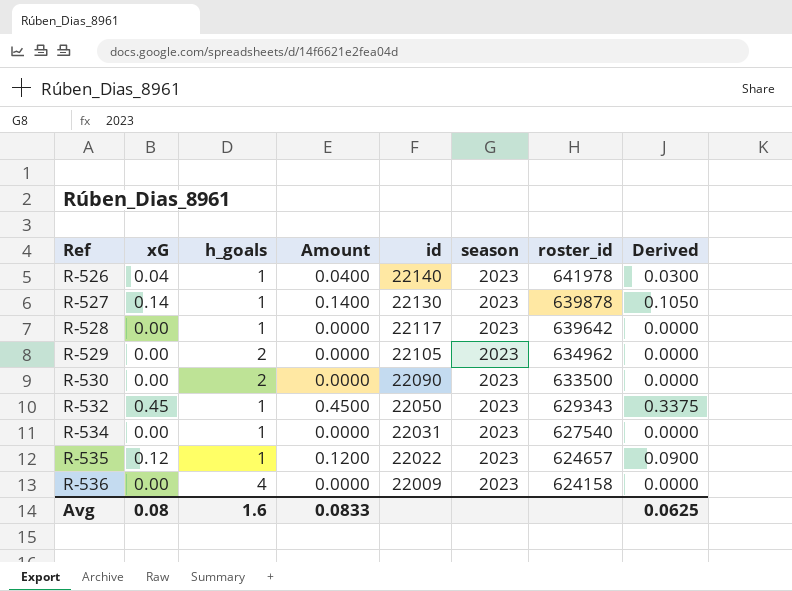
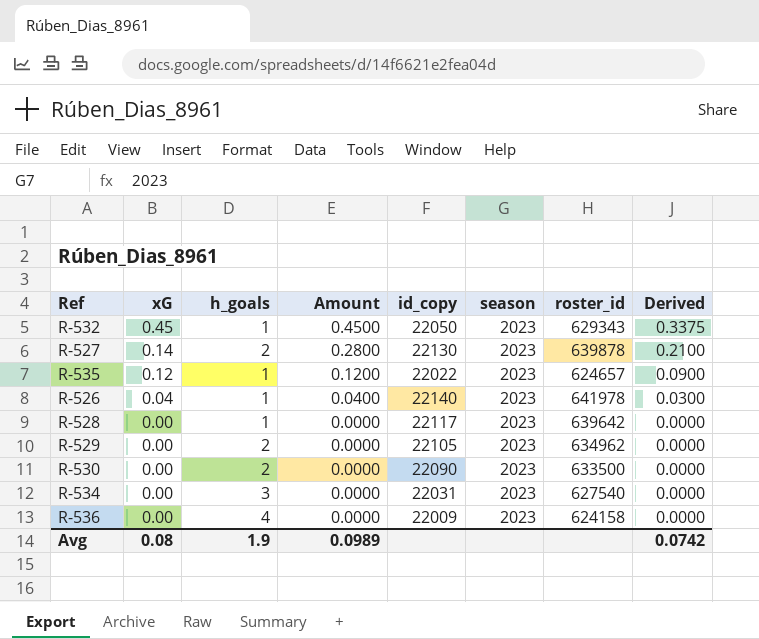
row order: Ref ascending -> xG descending
column name: id -> id_copy
R-527 | h_goals: 1 -> 2
R-527 | Amount: 0.1400 -> 0.2800
R-527 | Derived: 0.1050 -> 0.2100
R-534 | h_goals: 1 -> 3
Avg | h_goals: 1.6 -> 1.9
Avg | Amount: 0.0833 -> 0.0989
Avg | Derived: 0.0625 -> 0.0742

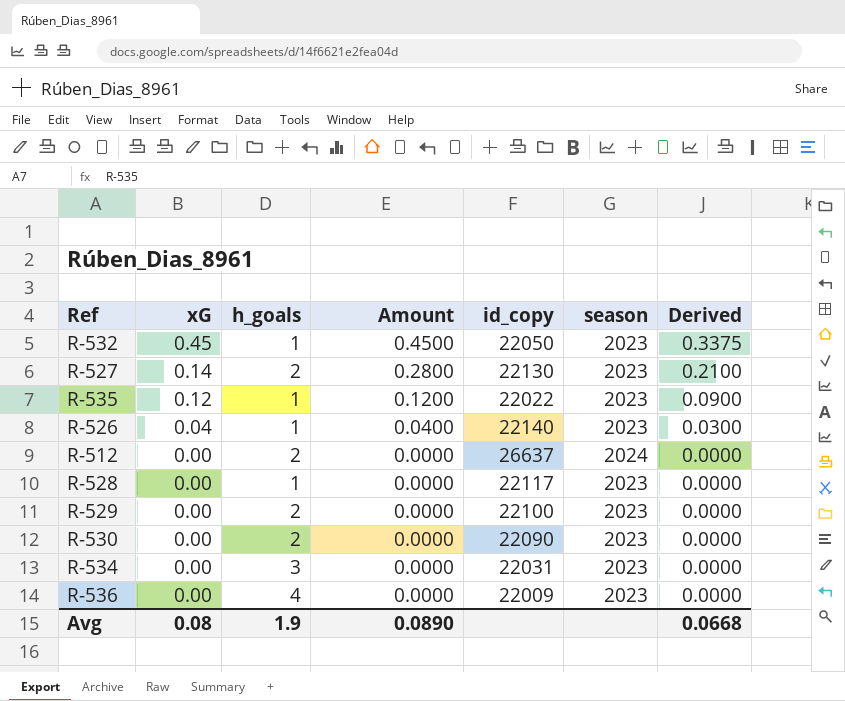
column roster_id | position: 7 -> none
row R-512: none -> 0.00 | 2 | 0.0000 | 26637 | 2024 | 0.0000
R-529 | id_copy: 22105 -> 22100
Avg | Amount: 0.0989 -> 0.0890
Avg | Derived: 0.0742 -> 0.0668

